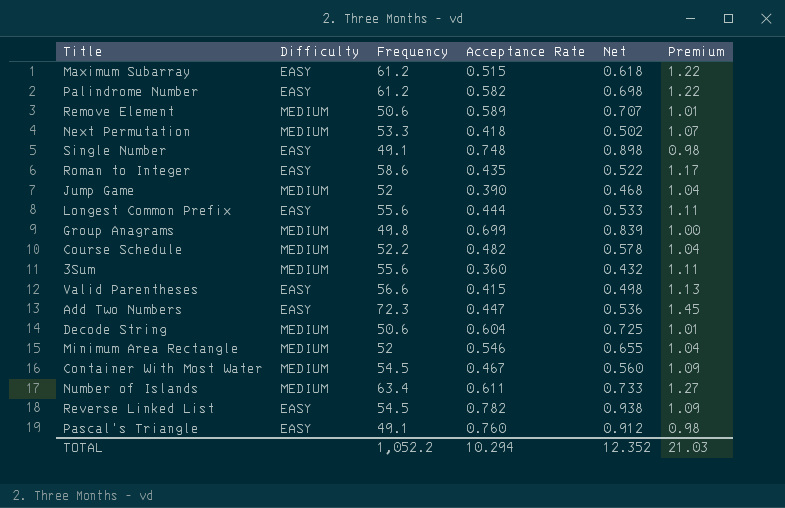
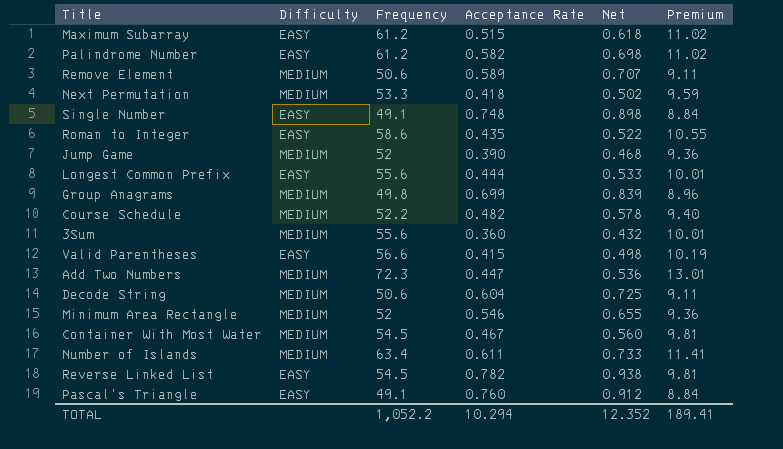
column Premium | formula: [Frequency] * 0.02 -> [Frequency] * 0.18
Add Two Numbers | Difficulty: EASY -> MEDIUM
TOTAL | Premium: 21.03 -> 189.41

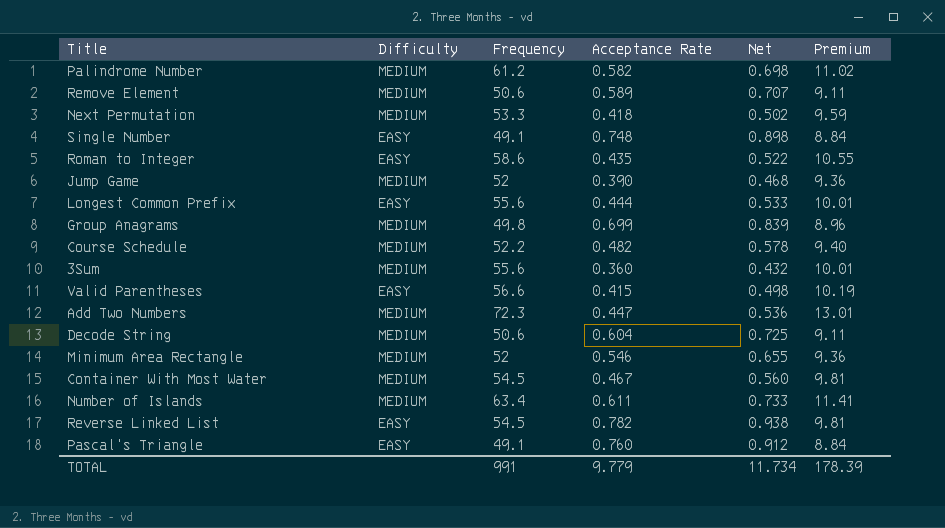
row Maximum Subarray: EASY | 61.2 | 0.515 | 0.618 | 11.02 -> none
Palindrome Number | Difficulty: EASY -> MEDIUM
TOTAL | Frequency: 1,052.2 -> 991
TOTAL | Acceptance Rate: 10.294 -> 9.779
TOTAL | Net: 12.352 -> 11.734
TOTAL | Premium: 189.41 -> 178.39

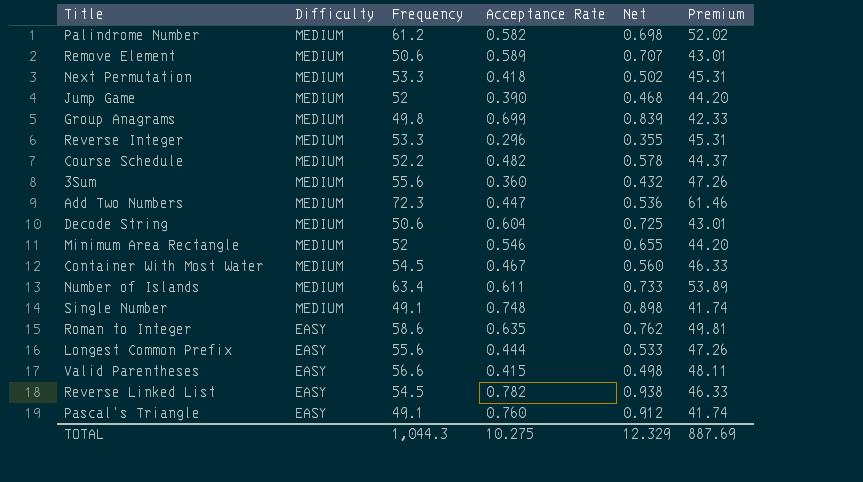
row order: none -> Difficulty descending
column Premium | formula: [Frequency] * 0.18 -> [Frequency] * 0.85
row Reverse Integer: none -> MEDIUM | 53.3 | 0.296 | 0.355 | 45.31
Single Number | Difficulty: EASY -> MEDIUM
Roman to Integer | Acceptance Rate: 0.435 -> 0.635
Roman to Integer | Net: 0.522 -> 0.762
TOTAL | Frequency: 991 -> 1,044.3
TOTAL | Acceptance Rate: 9.779 -> 10.275
TOTAL | Net: 11.734 -> 12.329
TOTAL | Premium: 178.39 -> 887.69

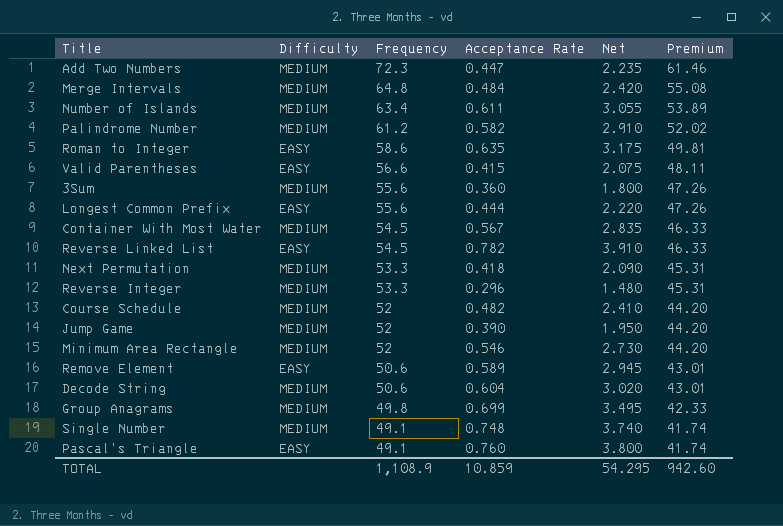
row order: Difficulty descending -> Frequency descending
column Net | formula: [Acceptance Rate] * 1.2 -> [Acceptance Rate] * 5
row Merge Intervals: none -> MEDIUM | 64.8 | 0.484 | 2.420 | 55.08
Container With Most Water | Acceptance Rate: 0.467 -> 0.567
Course Schedule | Frequency: 52.2 -> 52
Course Schedule | Premium: 44.37 -> 44.20
Remove Element | Difficulty: MEDIUM -> EASY
TOTAL | Frequency: 1,044.3 -> 1,108.9
TOTAL | Acceptance Rate: 10.275 -> 10.859
TOTAL | Net: 12.329 -> 54.295
TOTAL | Premium: 887.69 -> 942.60

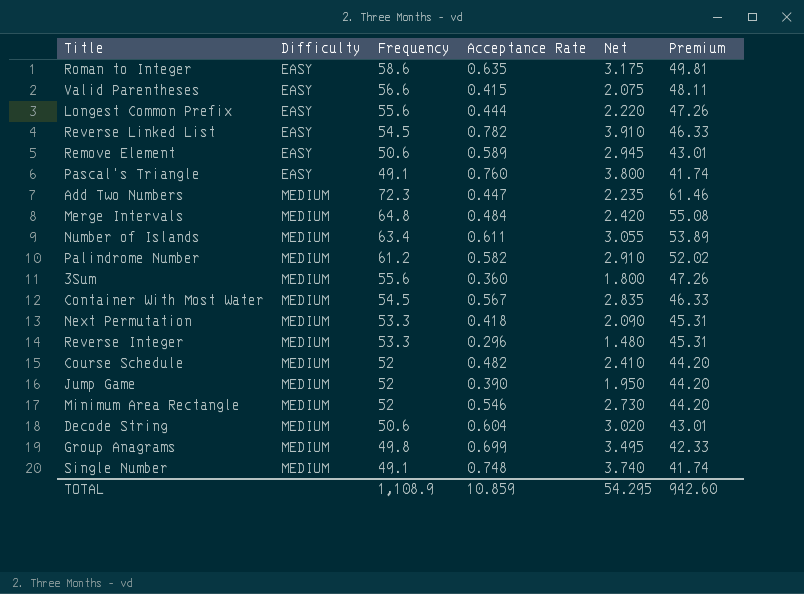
row order: Frequency descending -> Difficulty ascending

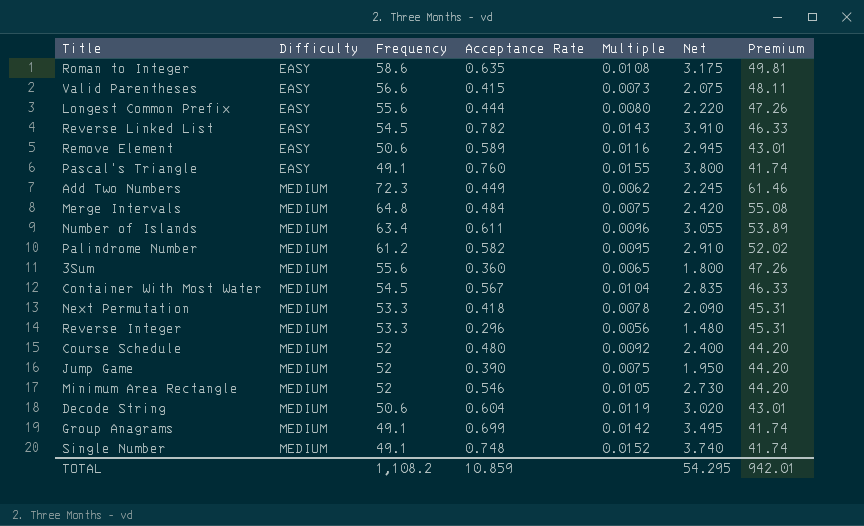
column Multiple | formula: none -> [Acceptance Rate] / [Frequency]
Add Two Numbers | Acceptance Rate: 0.447 -> 0.449
Add Two Numbers | Net: 2.235 -> 2.245
Course Schedule | Acceptance Rate: 0.482 -> 0.480
Course Schedule | Net: 2.410 -> 2.400
Group Anagrams | Frequency: 49.8 -> 49.1
Group Anagrams | Premium: 42.33 -> 41.74
TOTAL | Frequency: 1,108.9 -> 1,108.2
TOTAL | Premium: 942.60 -> 942.01

